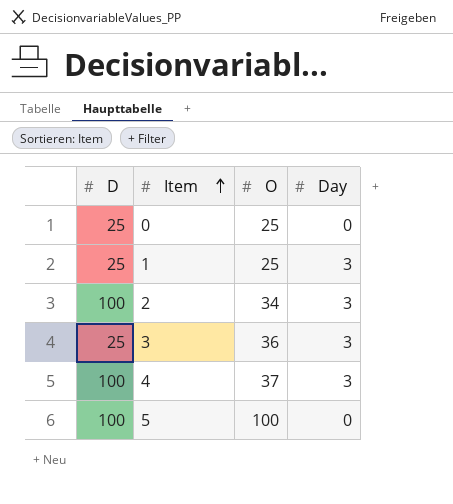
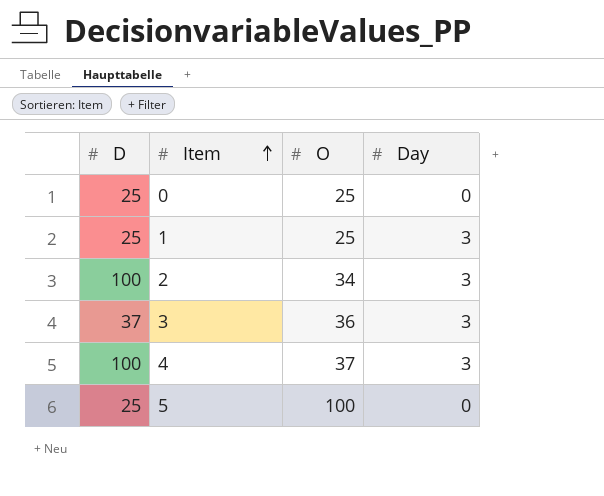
3 | D: 25 -> 37
5 | D: 100 -> 25

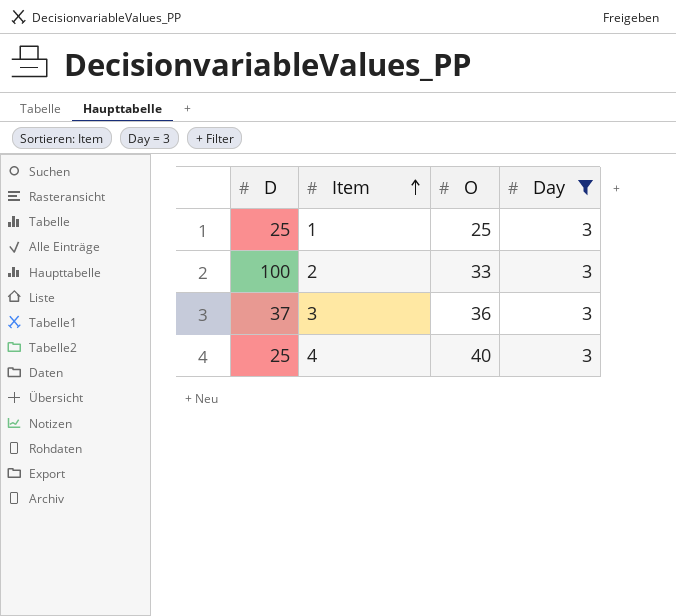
filter: none -> Day = 3
2 | O: 34 -> 33
4 | D: 100 -> 25
4 | O: 37 -> 40

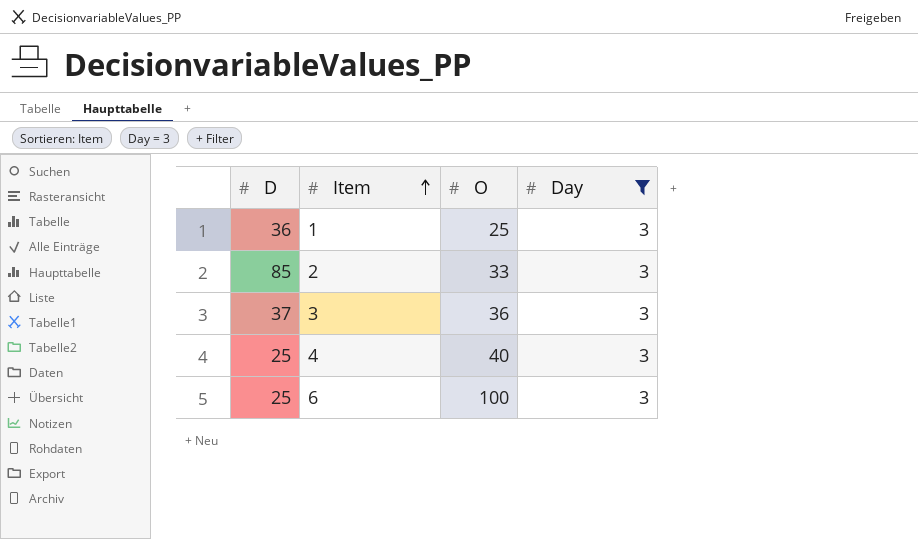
1 | D: 25 -> 36
2 | D: 100 -> 85
row 6: none -> 25 | 100 | 3

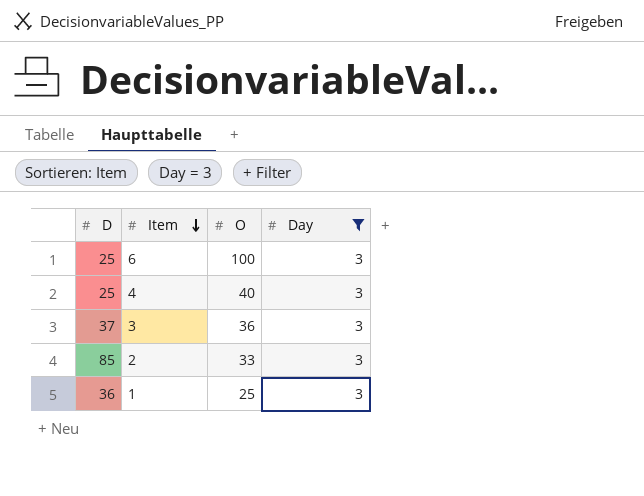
row order: Item ascending -> Item descending

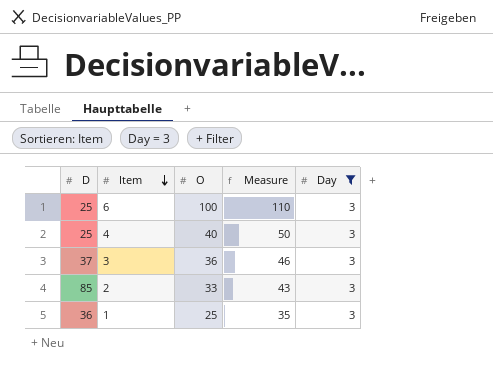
column Measure | formula: none -> [O] + 10

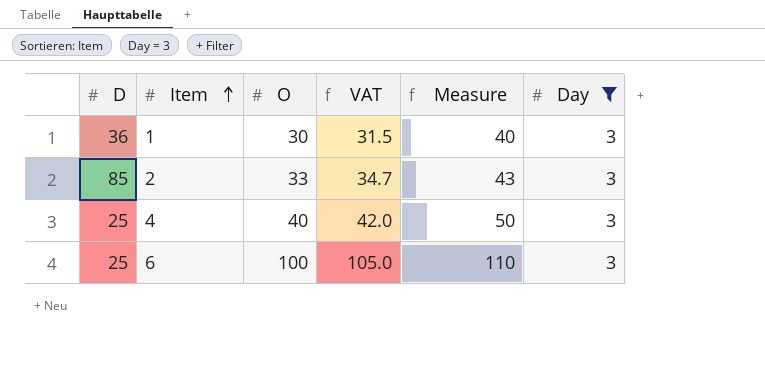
row order: Item descending -> Item ascending
column VAT | formula: none -> [O] * 1.05
row 3: 37 | 36 | 46 | 3 -> none
1 | O: 25 -> 30
1 | Measure: 35 -> 40

